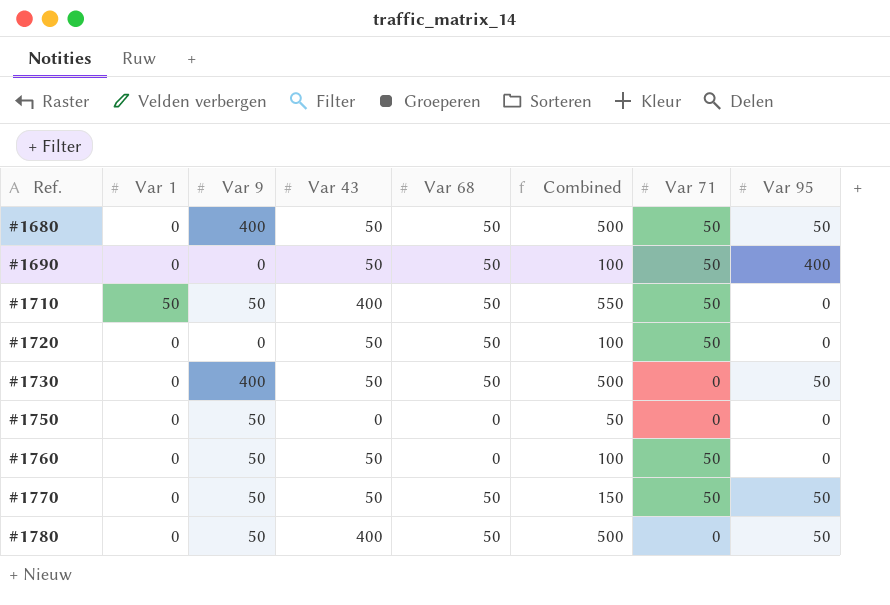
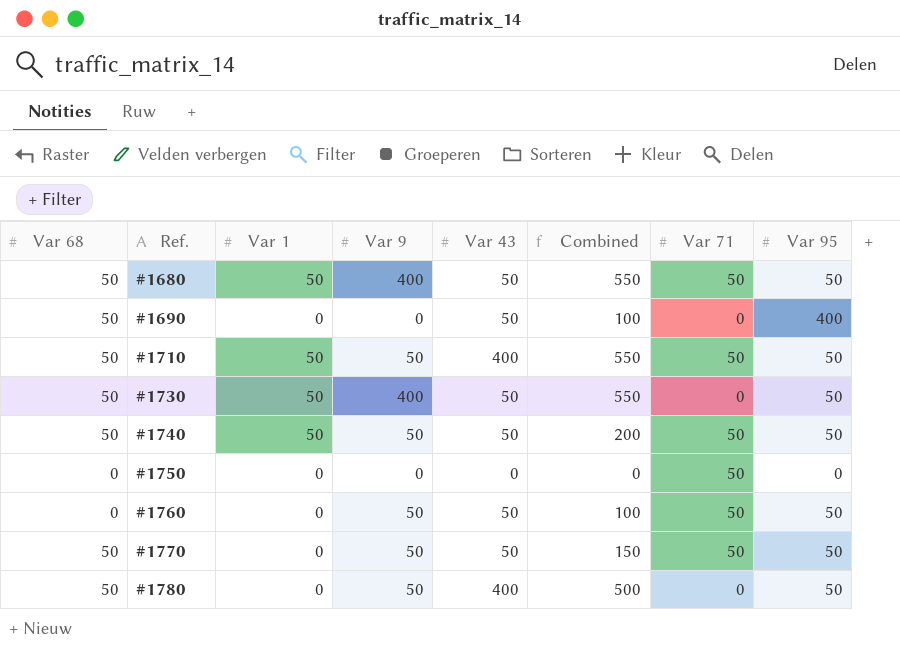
column Var 68 | position: 5 -> 1
row #1720: 0 | 0 | 50 | 50 | 100 | 50 | 0 -> none
#1680 | Var 1: 0 -> 50
#1680 | Combined: 500 -> 550
#1690 | Var 71: 50 -> 0
#1710 | Var 95: 0 -> 50
#1730 | Var 1: 0 -> 50
#1730 | Combined: 500 -> 550
row #1740: none -> 50 | 50 | 50 | 50 | 200 | 50 | 50
#1750 | Var 9: 50 -> 0
#1750 | Combined: 50 -> 0
#1750 | Var 71: 0 -> 50
#1760 | Var 95: 0 -> 50

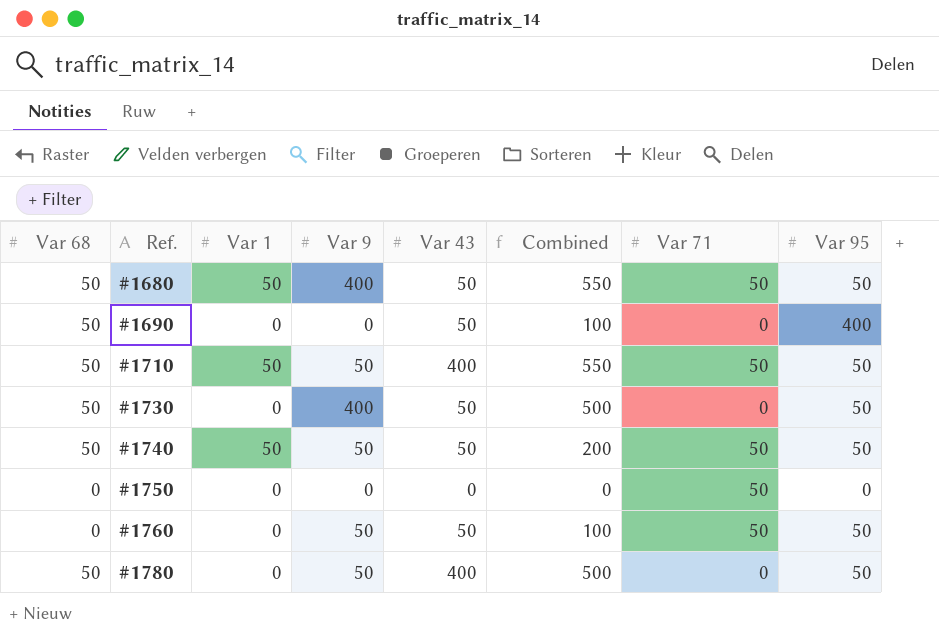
row #1770: 50 | 0 | 50 | 50 | 150 | 50 | 50 -> none
#1730 | Var 1: 50 -> 0
#1730 | Combined: 550 -> 500

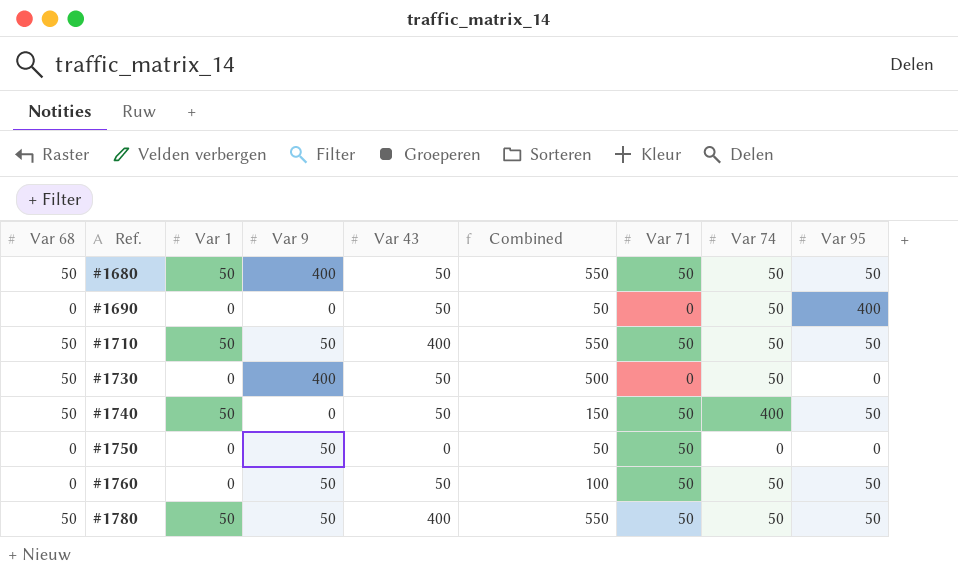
column Var 74 | position: none -> 8
#1690 | Var 68: 50 -> 0
#1690 | Combined: 100 -> 50
#1730 | Var 95: 50 -> 0
#1740 | Var 9: 50 -> 0
#1740 | Combined: 200 -> 150
#1750 | Var 9: 0 -> 50
#1750 | Combined: 0 -> 50
#1780 | Var 1: 0 -> 50
#1780 | Combined: 500 -> 550
#1780 | Var 71: 0 -> 50

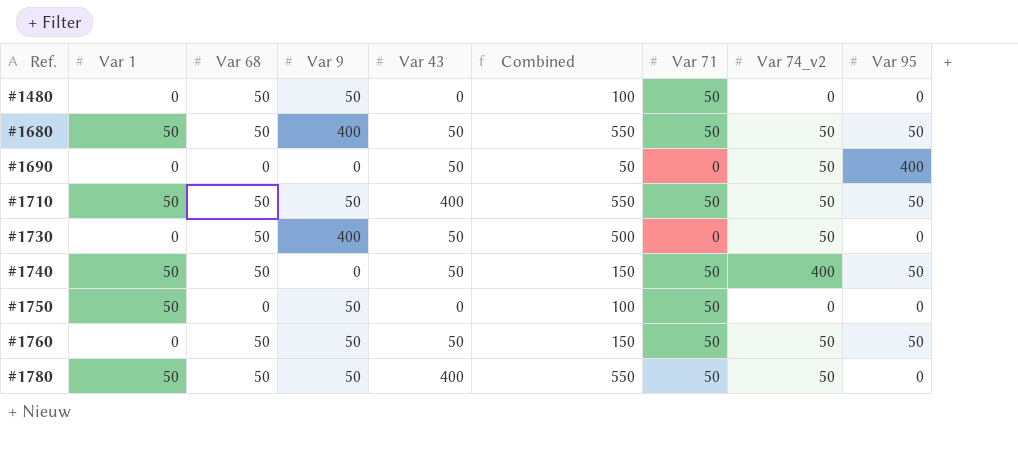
column Var 68 | position: 1 -> 3
column name: Var 74 -> Var 74_v2
row #1480: none -> 0 | 50 | 50 | 0 | 100 | 50 | 0 | 0
#1750 | Var 1: 0 -> 50
#1750 | Combined: 50 -> 100
#1760 | Var 68: 0 -> 50
#1760 | Combined: 100 -> 150
#1780 | Var 95: 50 -> 0

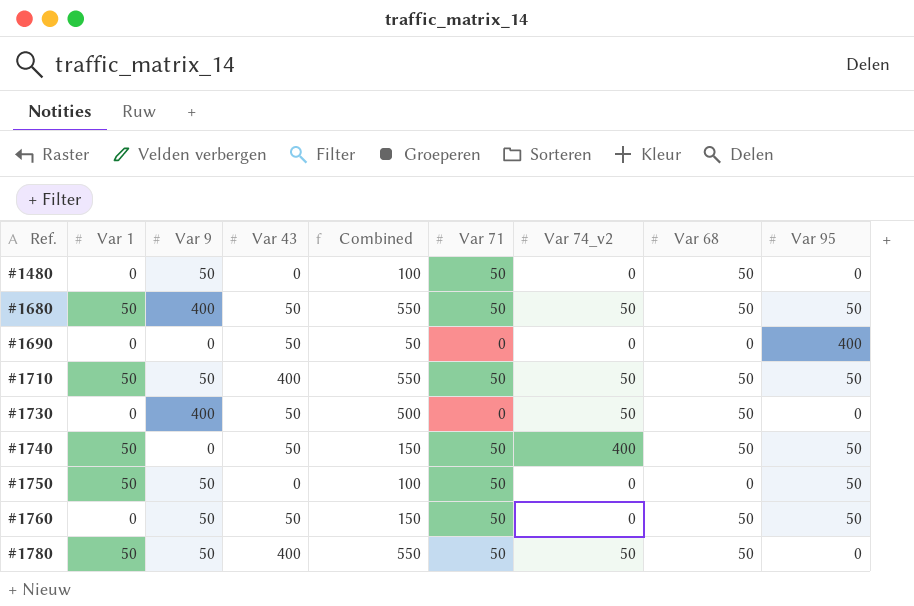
column Var 68 | position: 3 -> 8
#1690 | Var 74_v2: 50 -> 0
#1750 | Var 95: 0 -> 50
#1760 | Var 74_v2: 50 -> 0

